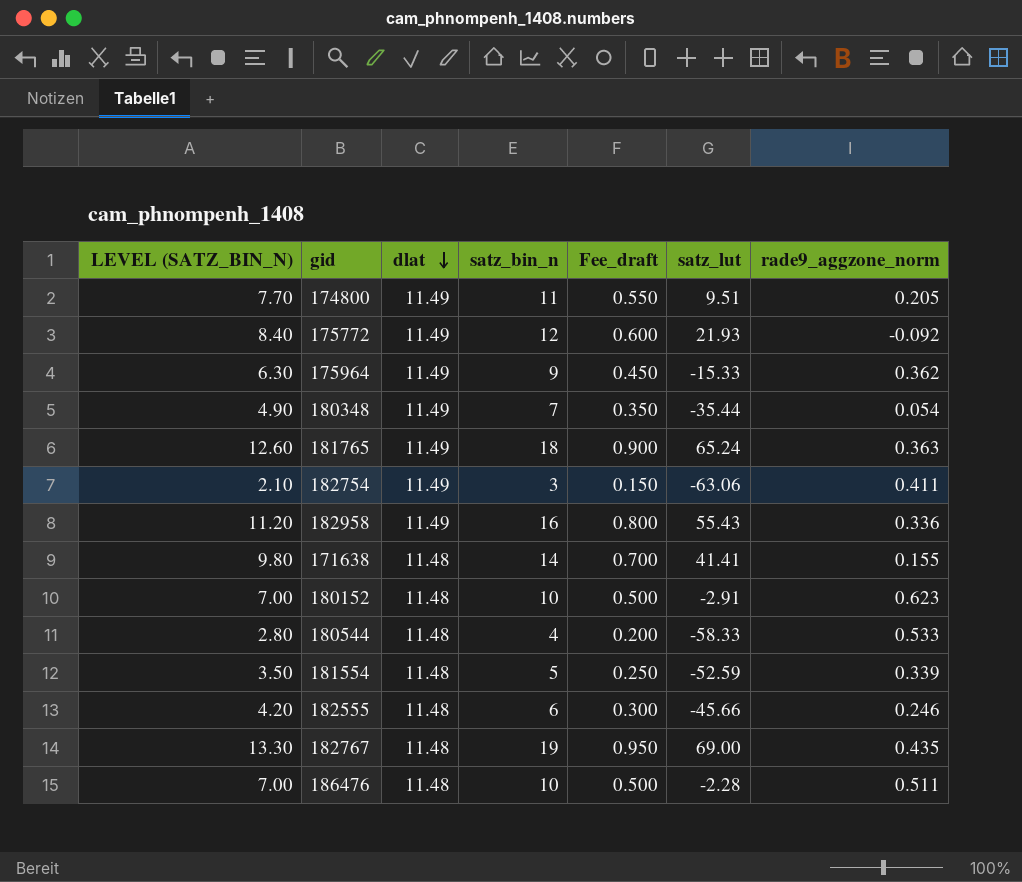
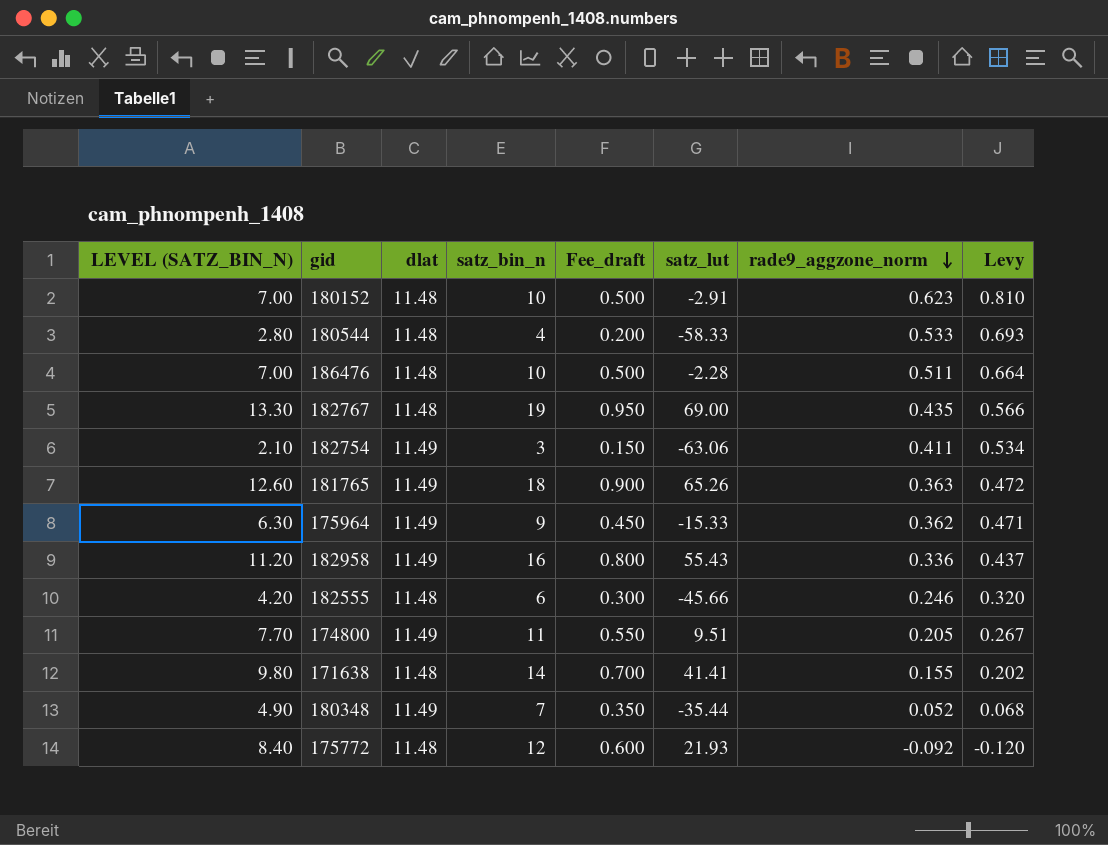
row order: dlat descending -> rade9_aggzone_norm descending
column Levy | formula: none -> [rade9_aggzone_norm] * 1.3
row 181554: 3.50 | 11.48 | 5 | 0.250 | -52.59 | 0.339 -> none
181765 | satz_lut: 65.24 -> 65.26
180348 | rade9_aggzone_norm: 0.054 -> 0.052
175772 | dlat: 11.49 -> 11.48

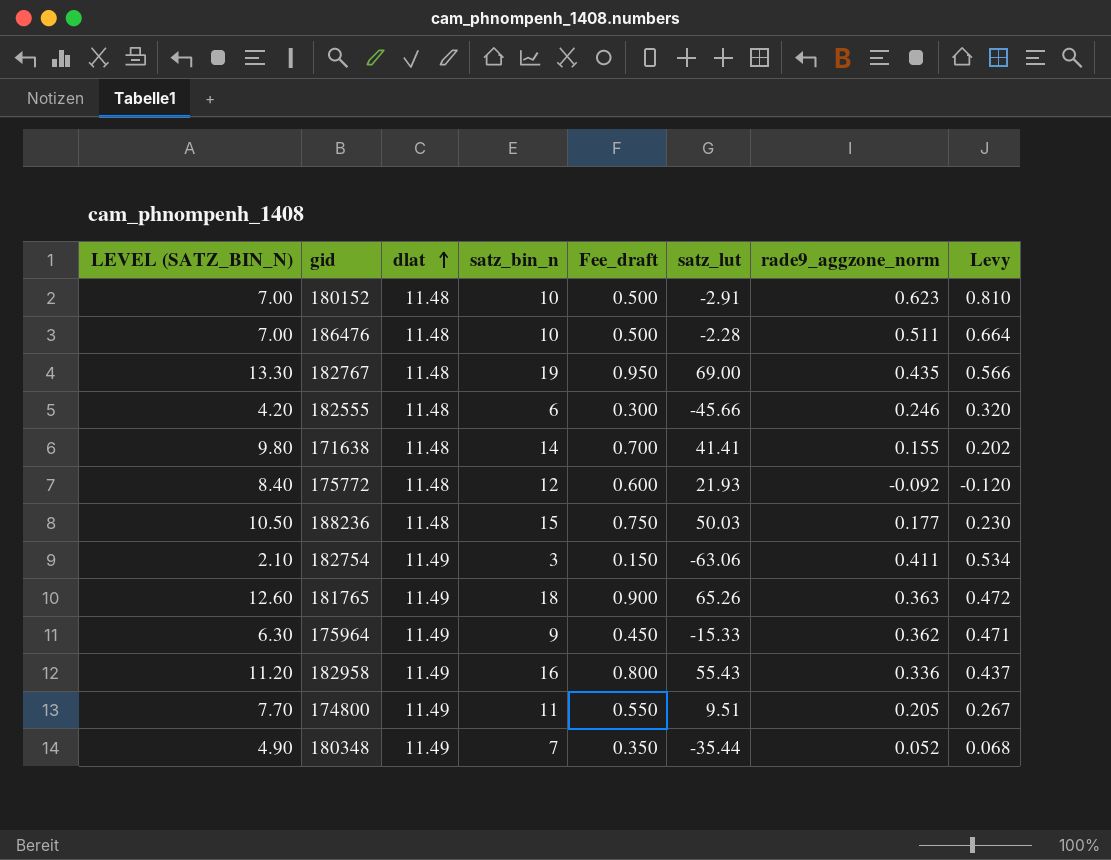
row order: rade9_aggzone_norm descending -> dlat ascending
row 180544: 2.80 | 11.48 | 4 | 0.200 | -58.33 | 0.533 | 0.693 -> none
row 188236: none -> 10.50 | 11.48 | 15 | 0.750 | 50.03 | 0.177 | 0.230

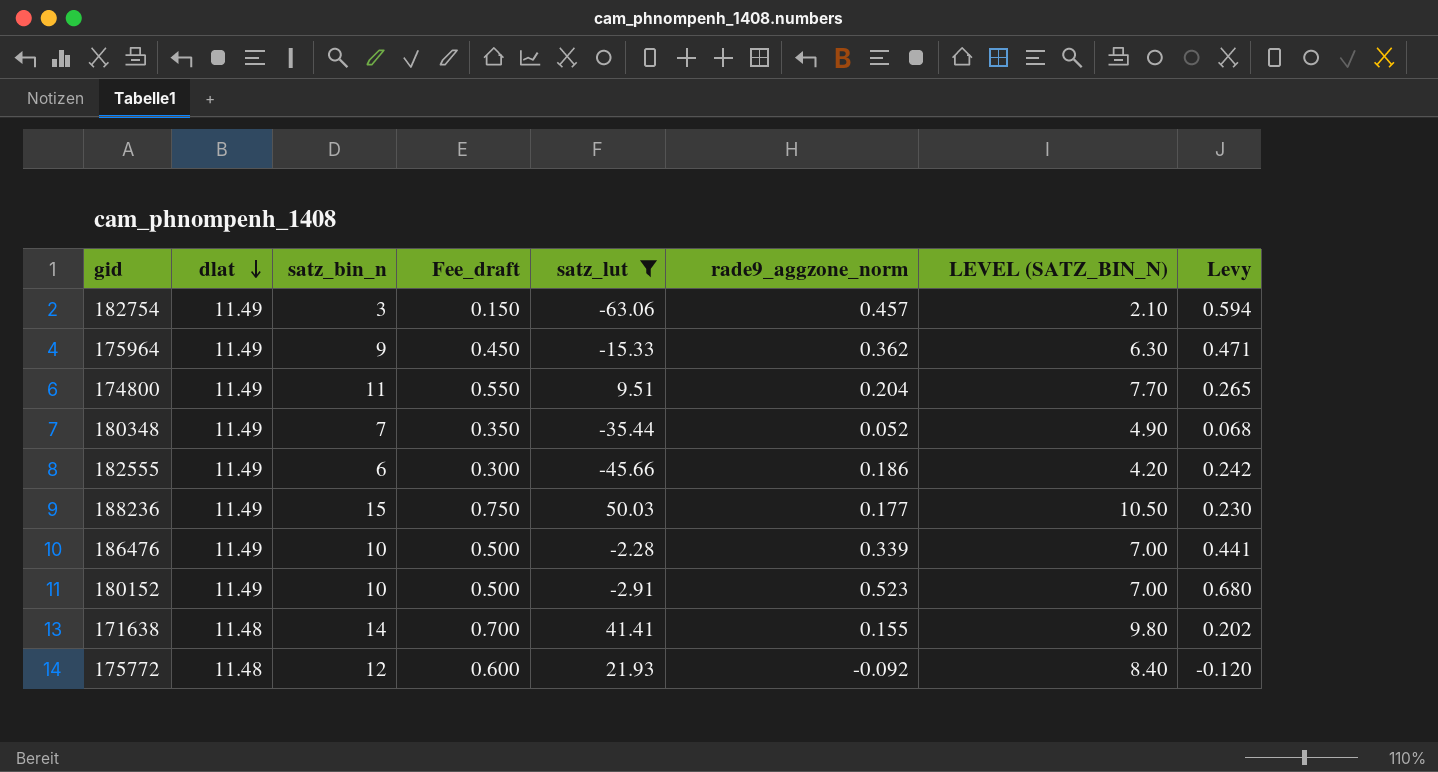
filter: none -> satz_lut <= 50.03
row order: dlat ascending -> dlat descending
column LEVEL (SATZ_BIN_N) | position: 1 -> 7
182754 | rade9_aggzone_norm: 0.411 -> 0.457
182754 | Levy: 0.534 -> 0.594
174800 | rade9_aggzone_norm: 0.205 -> 0.204
174800 | Levy: 0.267 -> 0.265
182555 | dlat: 11.48 -> 11.49
182555 | rade9_aggzone_norm: 0.246 -> 0.186
182555 | Levy: 0.320 -> 0.242
188236 | dlat: 11.48 -> 11.49
186476 | dlat: 11.48 -> 11.49
186476 | rade9_aggzone_norm: 0.511 -> 0.339
186476 | Levy: 0.664 -> 0.441
180152 | dlat: 11.48 -> 11.49
180152 | rade9_aggzone_norm: 0.623 -> 0.523
180152 | Levy: 0.810 -> 0.680

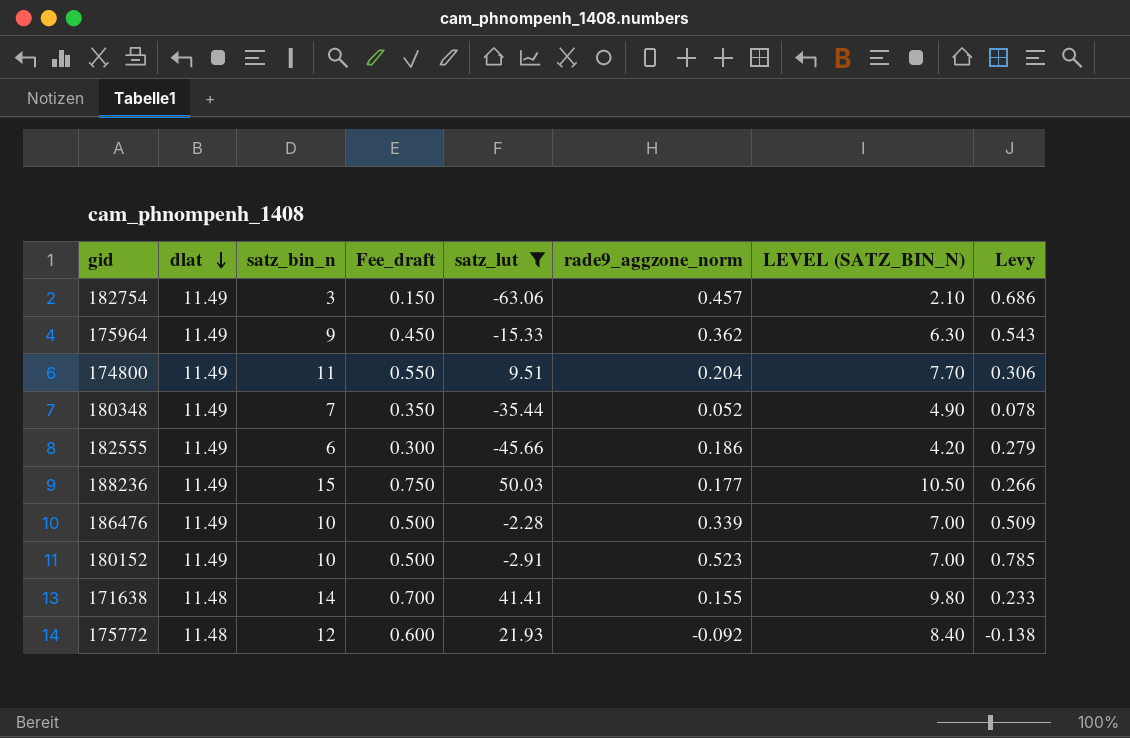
column Levy | formula: [rade9_aggzone_norm] * 1.3 -> [rade9_aggzone_norm] * 1.5

